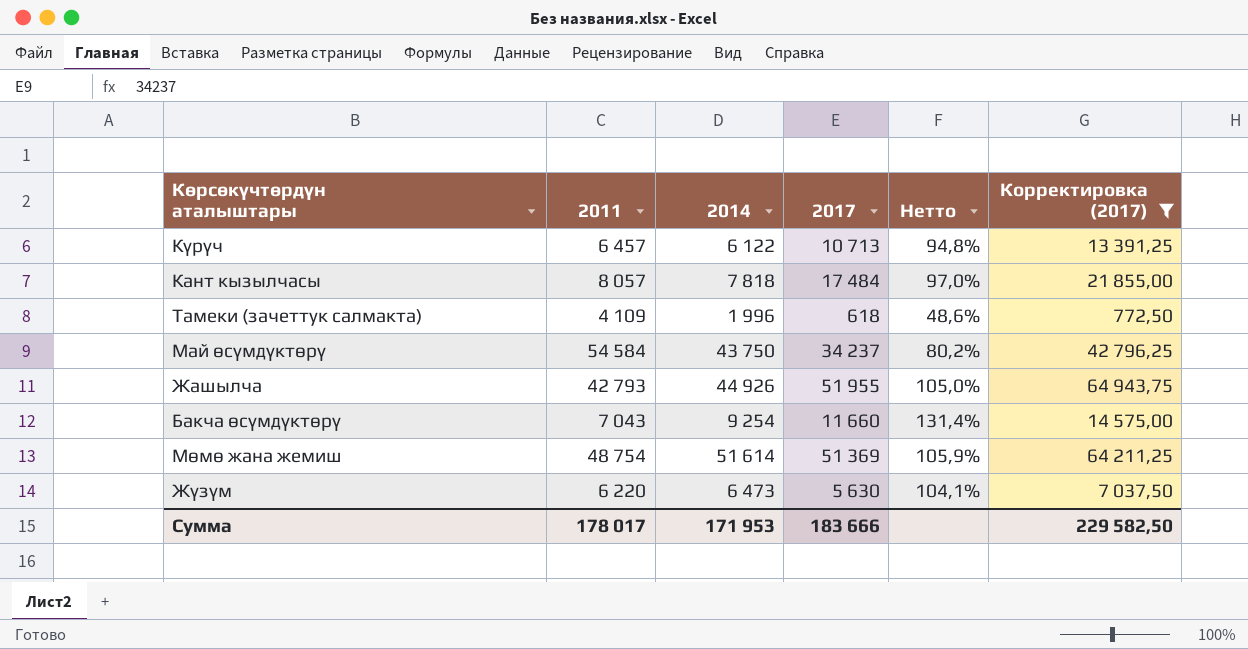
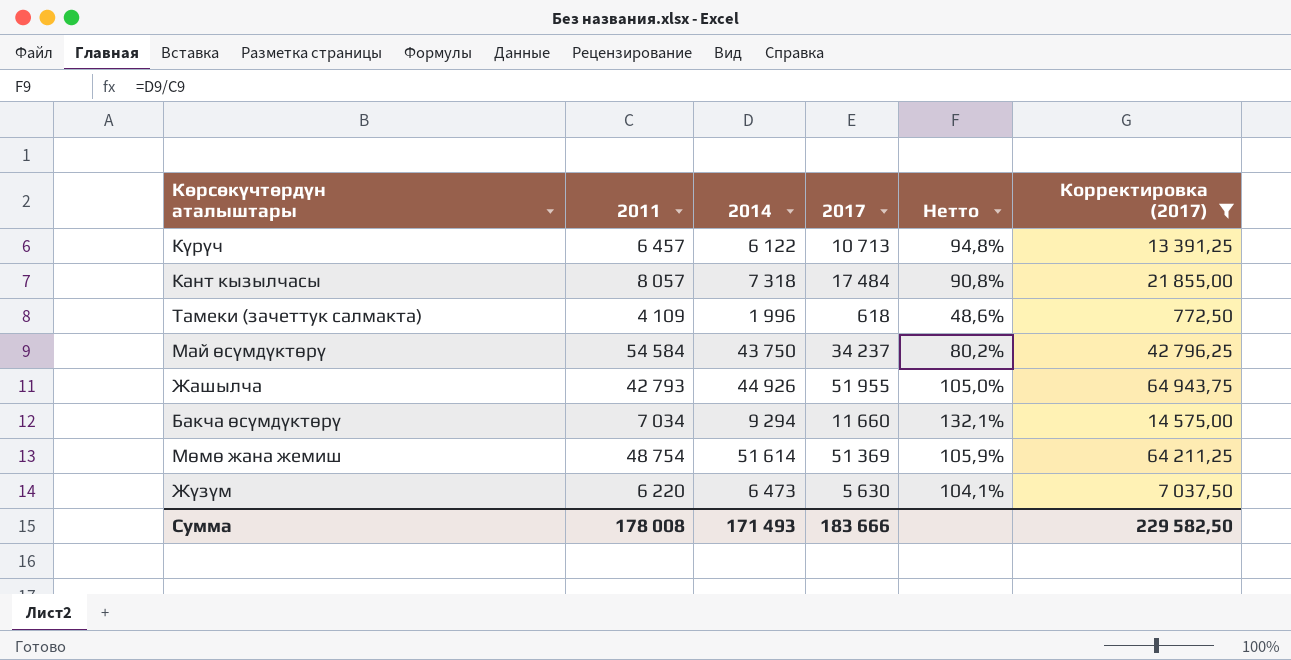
Кант кызылчасы | 2014: 7 818 -> 7 318
Кант кызылчасы | Нетто: 97,0% -> 90,8%
Бакча өсүмдүктөрү | 2011: 7 043 -> 7 034
Бакча өсүмдүктөрү | 2014: 9 254 -> 9 294
Бакча өсүмдүктөрү | Нетто: 131,4% -> 132,1%
Сумма | 2011: 178 017 -> 178 008
Сумма | 2014: 171 953 -> 171 493

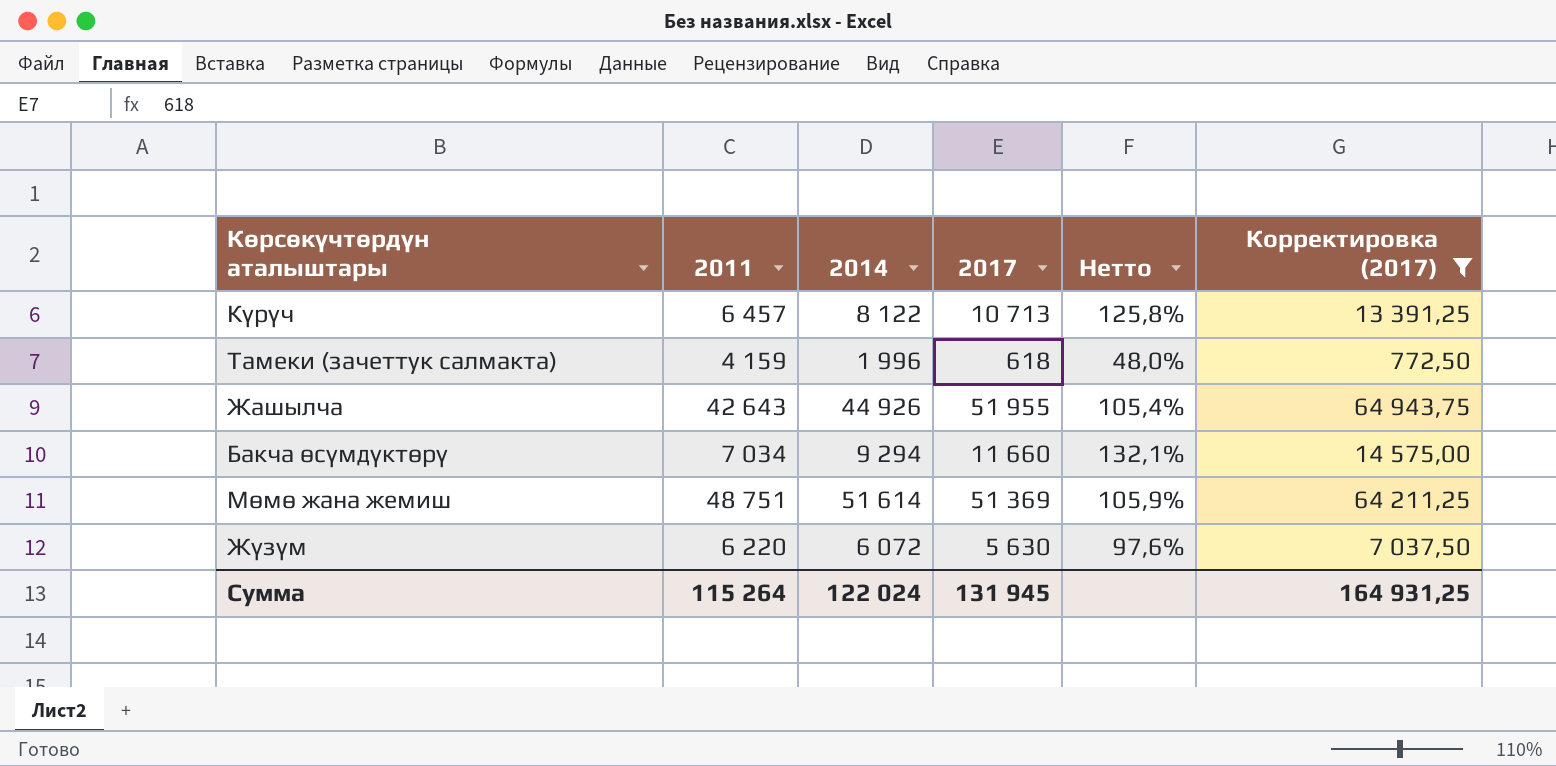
row Кант кызылчасы: 8 057 | 7 318 | 17 484 | 90,8% | 21 855,00 -> none
row Май өсүмдүктөрү: 54 584 | 43 750 | 34 237 | 80,2% | 42 796,25 -> none
Күрүч | 2014: 6 122 -> 8 122
Күрүч | Нетто: 94,8% -> 125,8%
Тамеки (зачеттук салмакта) | 2011: 4 109 -> 4 159
Тамеки (зачеттук салмакта) | Нетто: 48,6% -> 48,0%
Жашылча | 2011: 42 793 -> 42 643
Жашылча | Нетто: 105,0% -> 105,4%
Мөмө жана жемиш | 2011: 48 754 -> 48 751
Жүзүм | 2014: 6 473 -> 6 072
Жүзүм | Нетто: 104,1% -> 97,6%
Сумма | 2011: 178 008 -> 115 264
Сумма | 2014: 171 493 -> 122 024
Сумма | 2017: 183 666 -> 131 945
Сумма | Корректировка (2017): 229 582,50 -> 164 931,25

